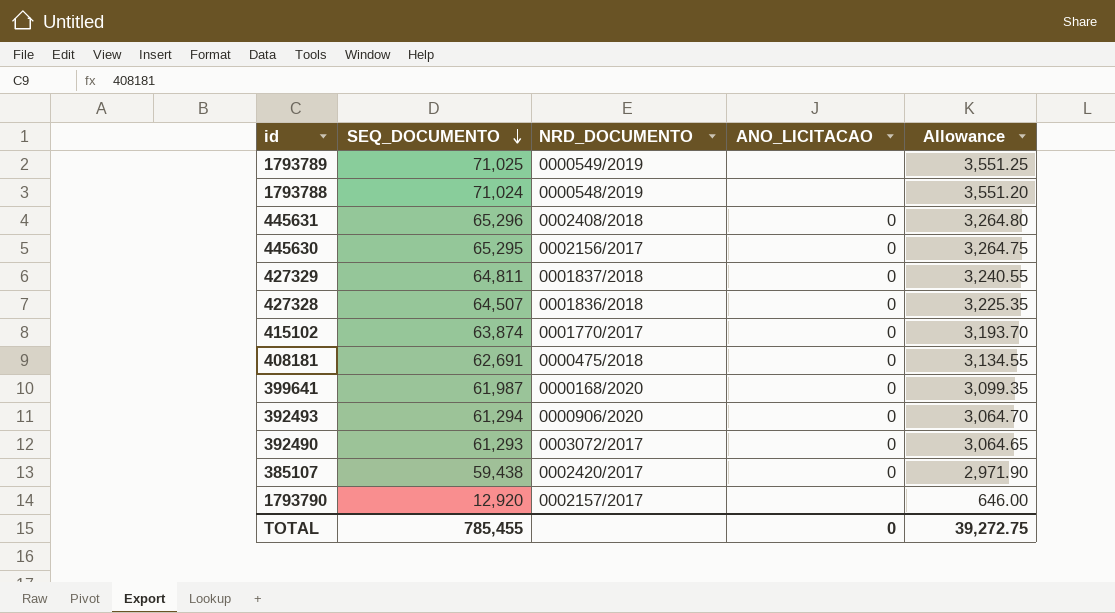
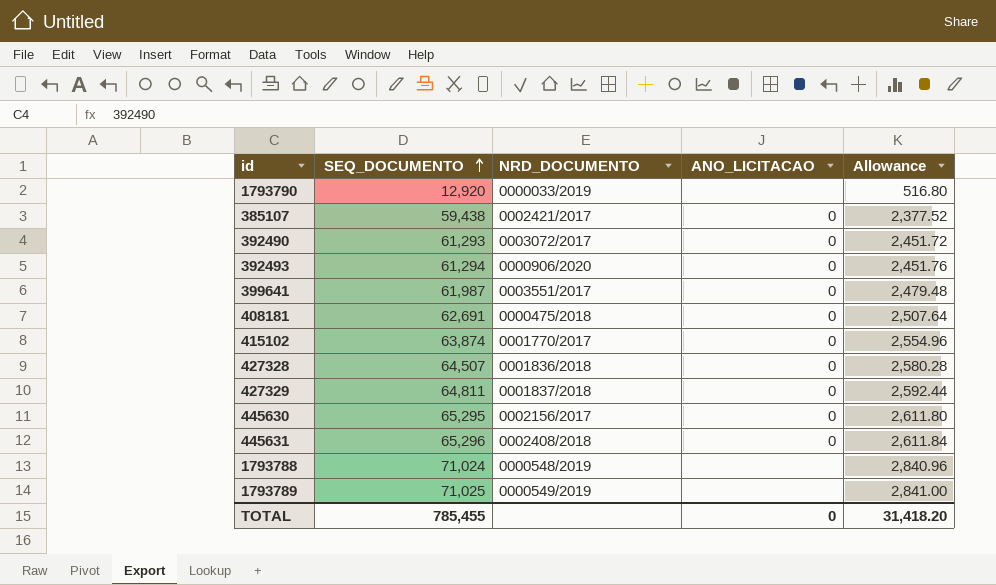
row order: SEQ_DOCUMENTO descending -> SEQ_DOCUMENTO ascending
column Allowance | formula: [SEQ_DOCUMENTO] * 0.05 -> [SEQ_DOCUMENTO] * 0.04
1793790 | NRD_DOCUMENTO: 0002157/2017 -> 0000033/2019
385107 | NRD_DOCUMENTO: 0002420/2017 -> 0002421/2017
399641 | NRD_DOCUMENTO: 0000168/2020 -> 0003551/2017
TOTAL | Allowance: 39,272.75 -> 31,418.20

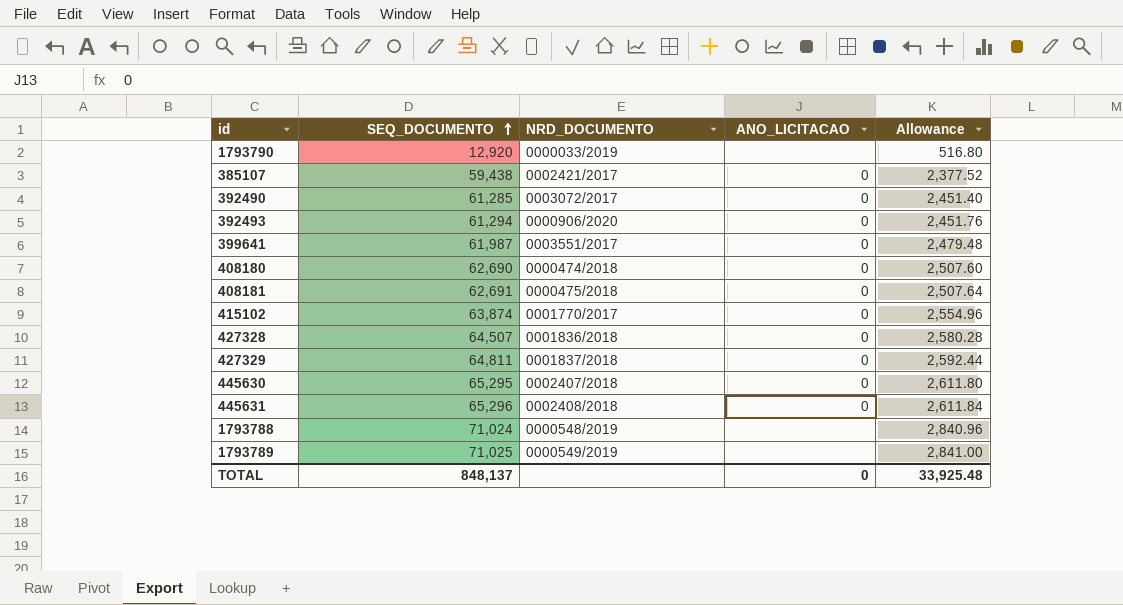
392490 | SEQ_DOCUMENTO: 61,293 -> 61,285
392490 | Allowance: 2,451.72 -> 2,451.40
row 408180: none -> 62,690 | 0000474/2018 | 0 | 2,507.60
445630 | NRD_DOCUMENTO: 0002156/2017 -> 0002407/2018
TOTAL | SEQ_DOCUMENTO: 785,455 -> 848,137
TOTAL | Allowance: 31,418.20 -> 33,925.48

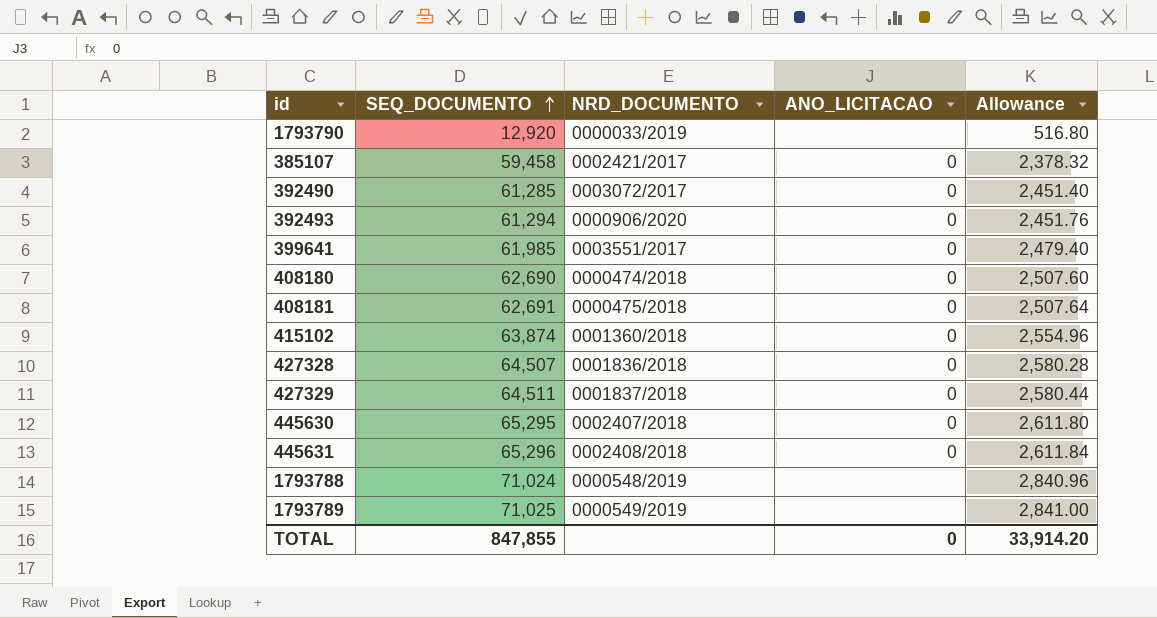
385107 | SEQ_DOCUMENTO: 59,438 -> 59,458
385107 | Allowance: 2,377.52 -> 2,378.32
399641 | SEQ_DOCUMENTO: 61,987 -> 61,985
399641 | Allowance: 2,479.48 -> 2,479.40
415102 | NRD_DOCUMENTO: 0001770/2017 -> 0001360/2018
427329 | SEQ_DOCUMENTO: 64,811 -> 64,511
427329 | Allowance: 2,592.44 -> 2,580.44
TOTAL | SEQ_DOCUMENTO: 848,137 -> 847,855
TOTAL | Allowance: 33,925.48 -> 33,914.20

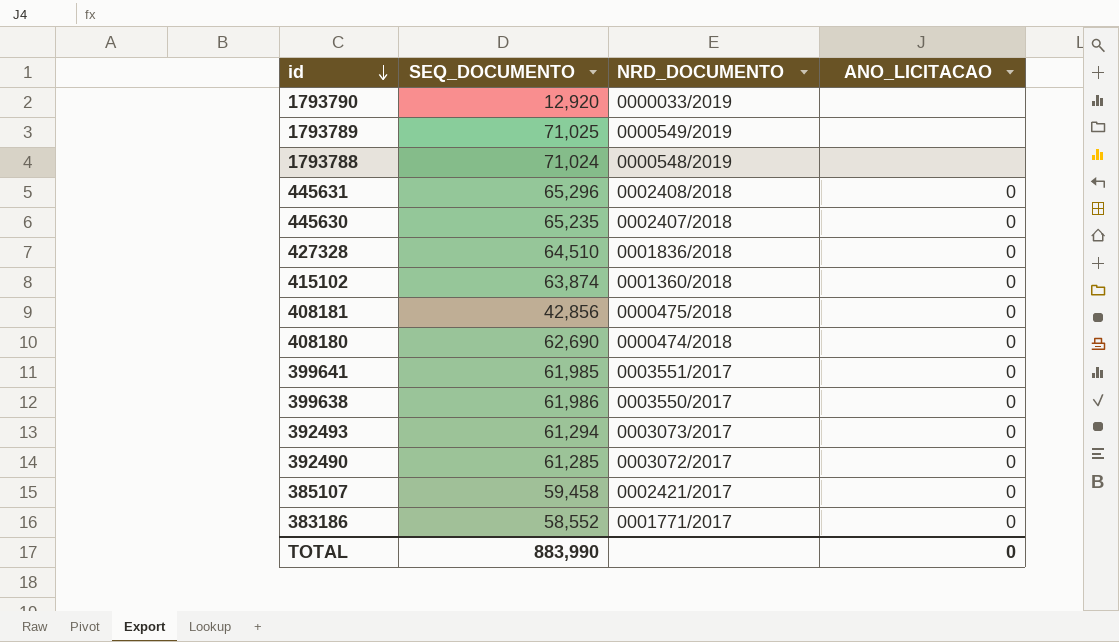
row order: SEQ_DOCUMENTO ascending -> id descending
column Allowance | formula: [SEQ_DOCUMENTO] * 0.04 -> none
row 427329: 64,511 | 0001837/2018 | 0 | 2,580.44 -> none
445630 | SEQ_DOCUMENTO: 65,295 -> 65,235
427328 | SEQ_DOCUMENTO: 64,507 -> 64,510
408181 | SEQ_DOCUMENTO: 62,691 -> 42,856
row 399638: none -> 61,986 | 0003550/2017 | 0
392493 | NRD_DOCUMENTO: 0000906/2020 -> 0003073/2017
row 383186: none -> 58,552 | 0001771/2017 | 0
TOTAL | SEQ_DOCUMENTO: 847,855 -> 883,990

